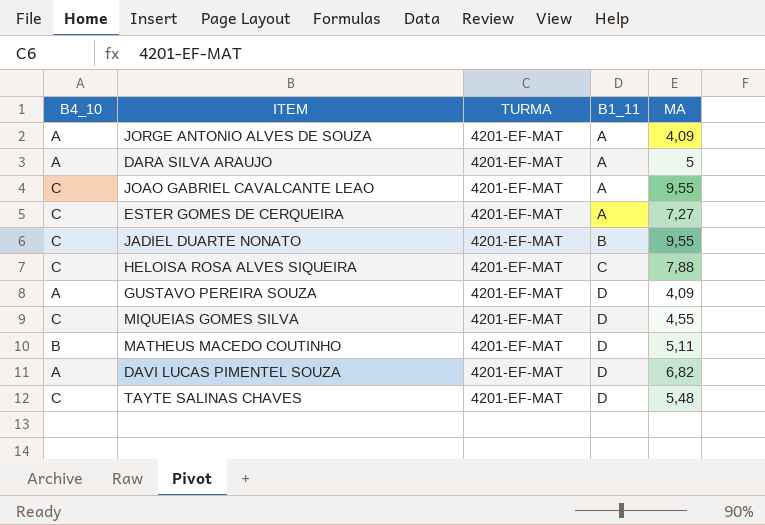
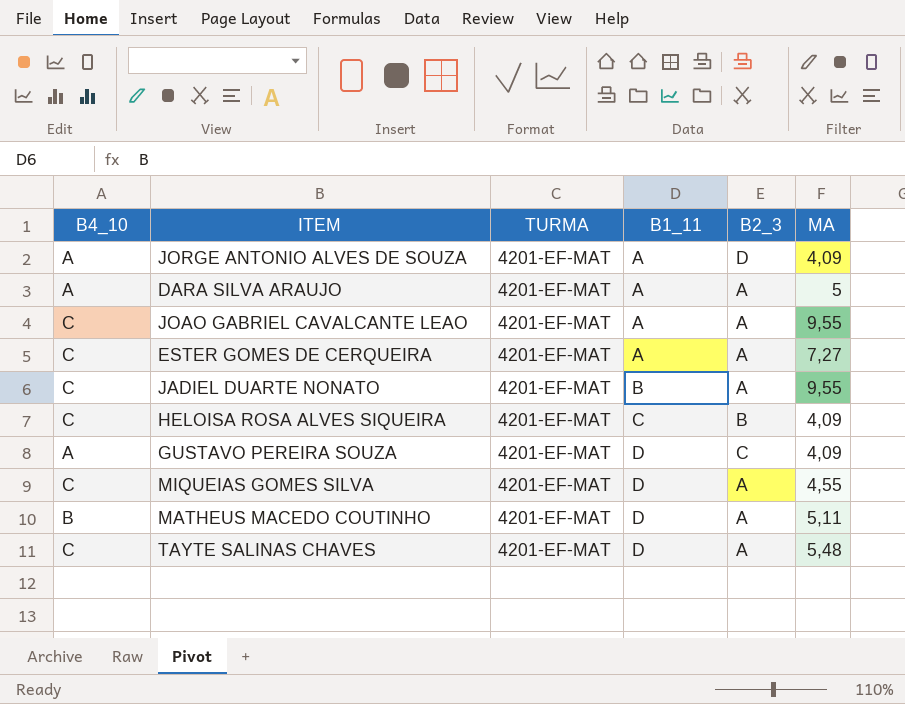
column B2_3 | position: none -> 5
row DAVI LUCAS PIMENTEL SOUZA: A | 4201-EF-MAT | D | 6,82 -> none
HELOISA ROSA ALVES SIQUEIRA | MA: 7,88 -> 4,09

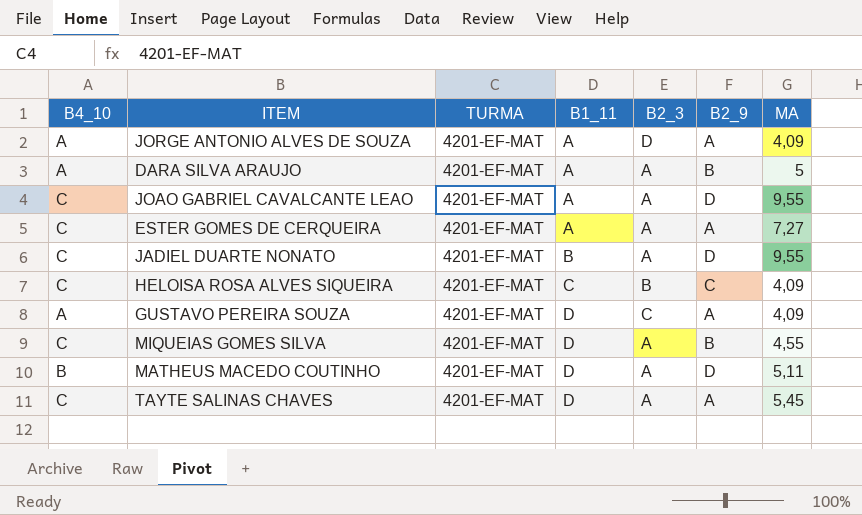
column B2_9 | position: none -> 6
TAYTE SALINAS CHAVES | MA: 5,48 -> 5,45

